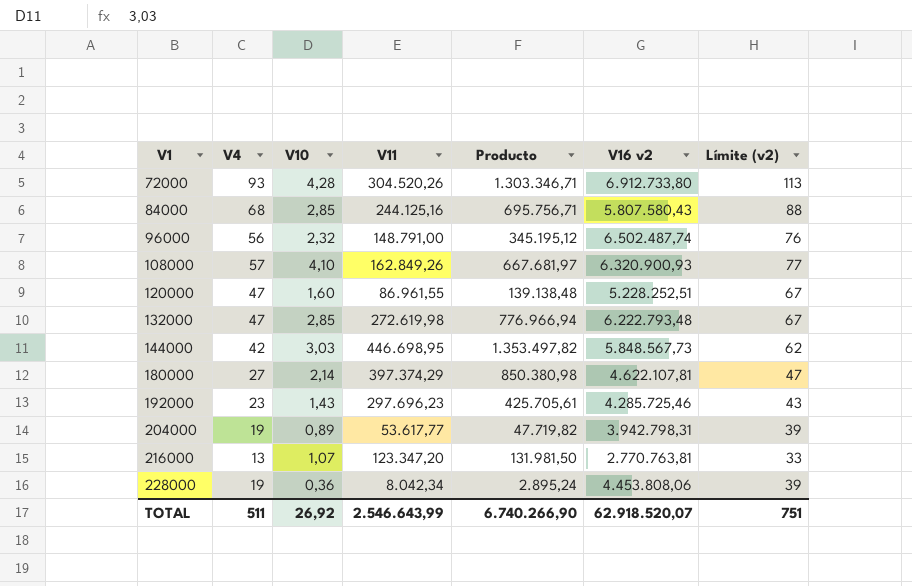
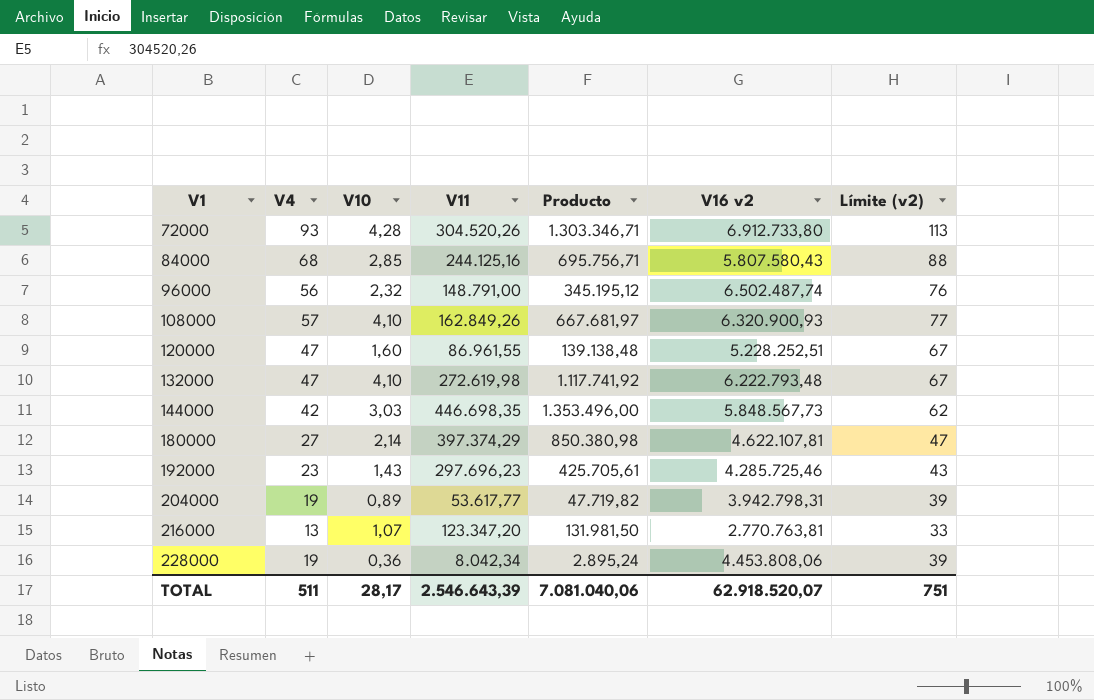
132000 | V10: 2,85 -> 4,10
132000 | Producto: 776.966,94 -> 1.117.741,92
144000 | V11: 446.698,95 -> 446.698,35
144000 | Producto: 1.353.497,82 -> 1.353.496,00
TOTAL | V10: 26,92 -> 28,17
TOTAL | V11: 2.546.643,99 -> 2.546.643,39
TOTAL | Producto: 6.740.266,90 -> 7.081.040,06

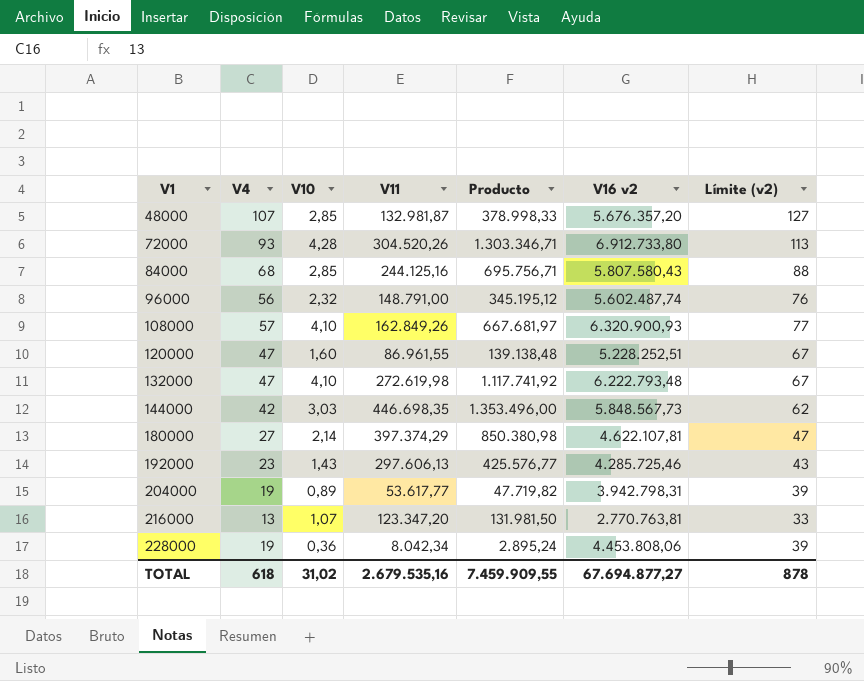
row 48000: none -> 107 | 2,85 | 132.981,87 | 378.998,33 | 5.676.357,20 | 127
96000 | V16 v2: 6.502.487,74 -> 5.602.487,74
192000 | V11: 297.696,23 -> 297.606,13
192000 | Producto: 425.705,61 -> 425.576,77
TOTAL | V4: 511 -> 618
TOTAL | V10: 28,17 -> 31,02
TOTAL | V11: 2.546.643,39 -> 2.679.535,16
TOTAL | Producto: 7.081.040,06 -> 7.459.909,55
TOTAL | V16 v2: 62.918.520,07 -> 67.694.877,27
TOTAL | Límite (v2): 751 -> 878

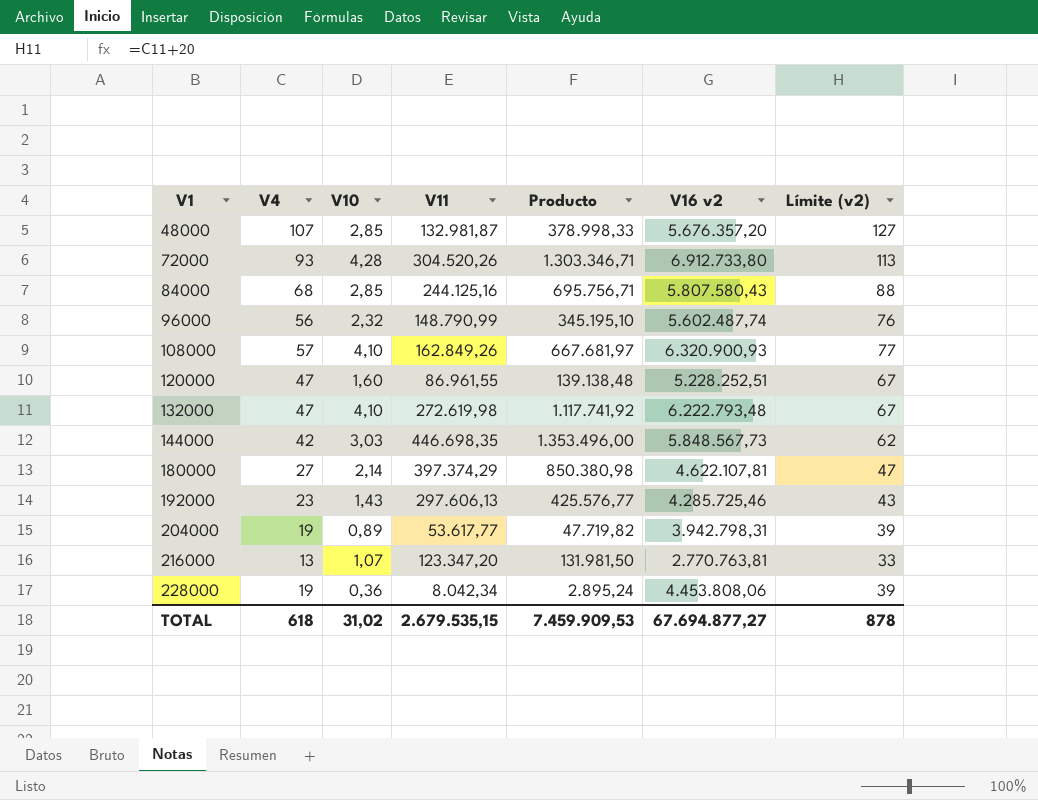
96000 | V11: 148.791,00 -> 148.790,99
96000 | Producto: 345.195,12 -> 345.195,10
TOTAL | V11: 2.679.535,16 -> 2.679.535,15
TOTAL | Producto: 7.459.909,55 -> 7.459.909,53

